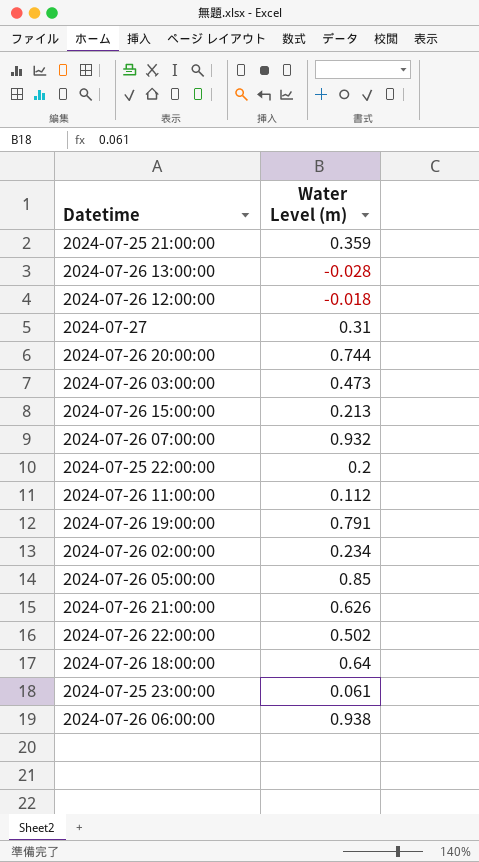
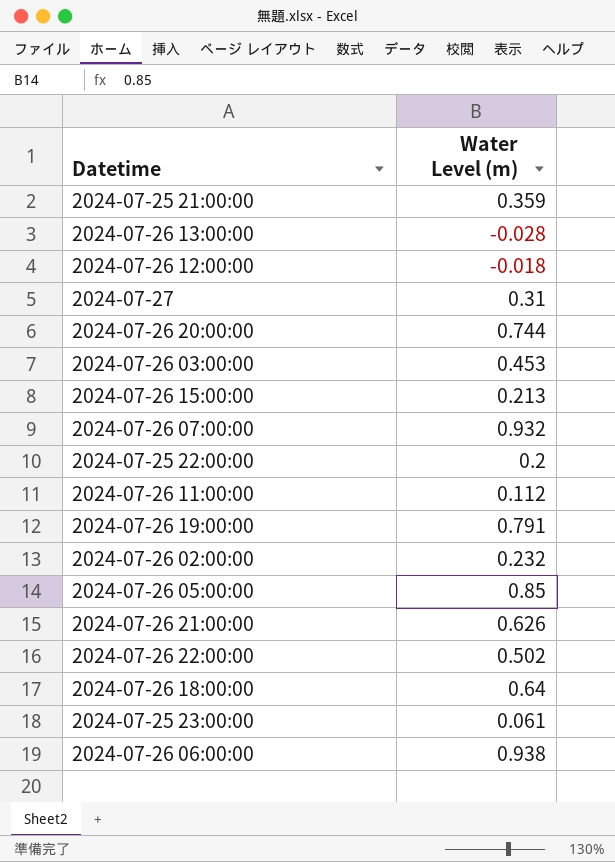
2024-07-26 03:00:00 | Water Level (m): 0.473 -> 0.453
2024-07-26 02:00:00 | Water Level (m): 0.234 -> 0.232

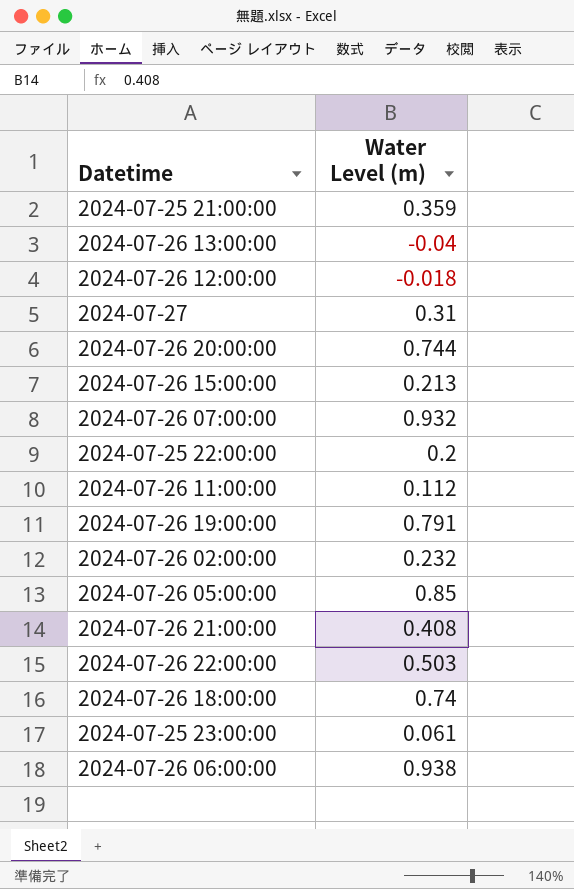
row 2024-07-26 03:00:00: 0.453 -> none
2024-07-26 13:00:00 | Water Level (m): -0.028 -> -0.04
2024-07-26 21:00:00 | Water Level (m): 0.626 -> 0.408
2024-07-26 22:00:00 | Water Level (m): 0.502 -> 0.503
2024-07-26 18:00:00 | Water Level (m): 0.64 -> 0.74

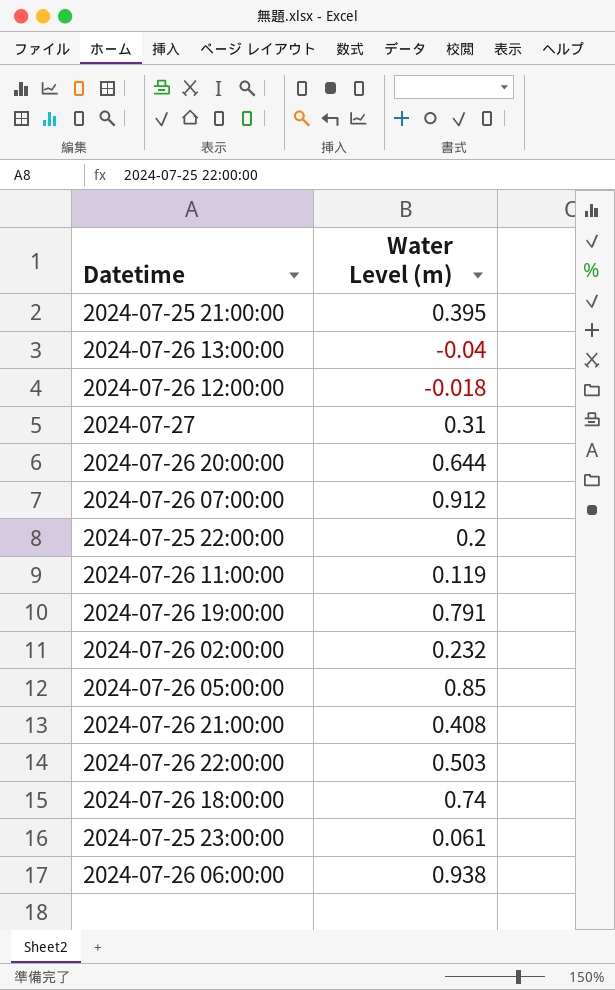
row 2024-07-26 15:00:00: 0.213 -> none
2024-07-25 21:00:00 | Water Level (m): 0.359 -> 0.395
2024-07-26 20:00:00 | Water Level (m): 0.744 -> 0.644
2024-07-26 07:00:00 | Water Level (m): 0.932 -> 0.912
2024-07-26 11:00:00 | Water Level (m): 0.112 -> 0.119

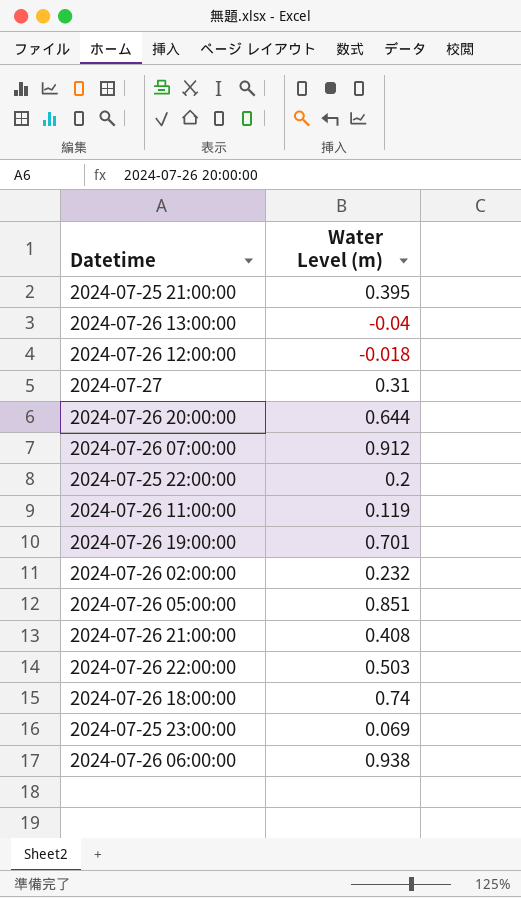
2024-07-26 19:00:00 | Water Level (m): 0.791 -> 0.701
2024-07-26 05:00:00 | Water Level (m): 0.85 -> 0.851
2024-07-25 23:00:00 | Water Level (m): 0.061 -> 0.069

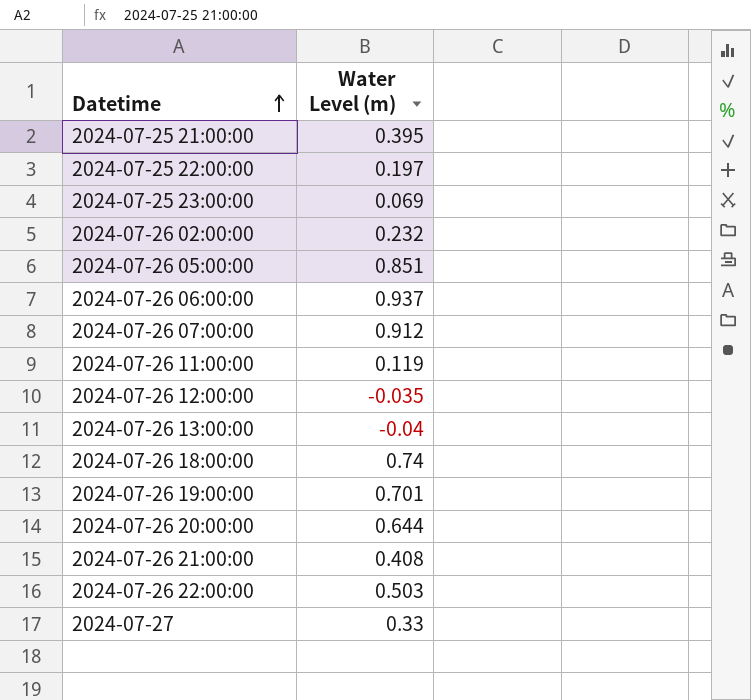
row order: none -> Datetime ascending
2024-07-25 22:00:00 | Water Level (m): 0.2 -> 0.197
2024-07-26 06:00:00 | Water Level (m): 0.938 -> 0.937
2024-07-26 12:00:00 | Water Level (m): -0.018 -> -0.035
2024-07-27 | Water Level (m): 0.31 -> 0.33

